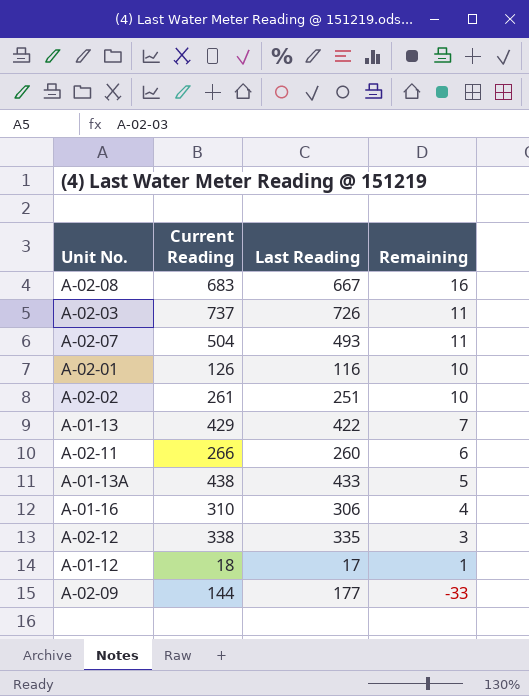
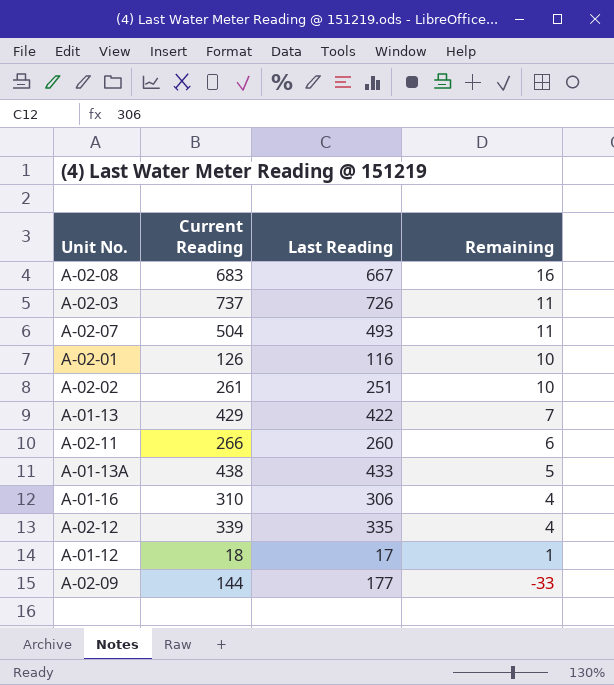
A-02-12 | Current Reading: 338 -> 339
A-02-12 | Remaining: 3 -> 4

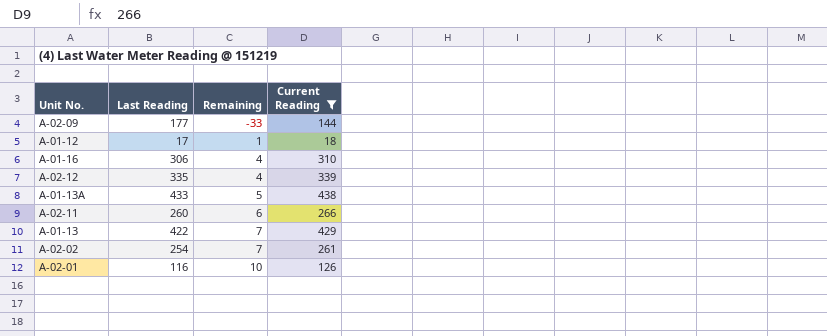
filter: none -> Current Reading <= 438
row order: Remaining descending -> Remaining ascending
column Current Reading | position: 2 -> 4
A-02-02 | Last Reading: 251 -> 254
A-02-02 | Remaining: 10 -> 7

